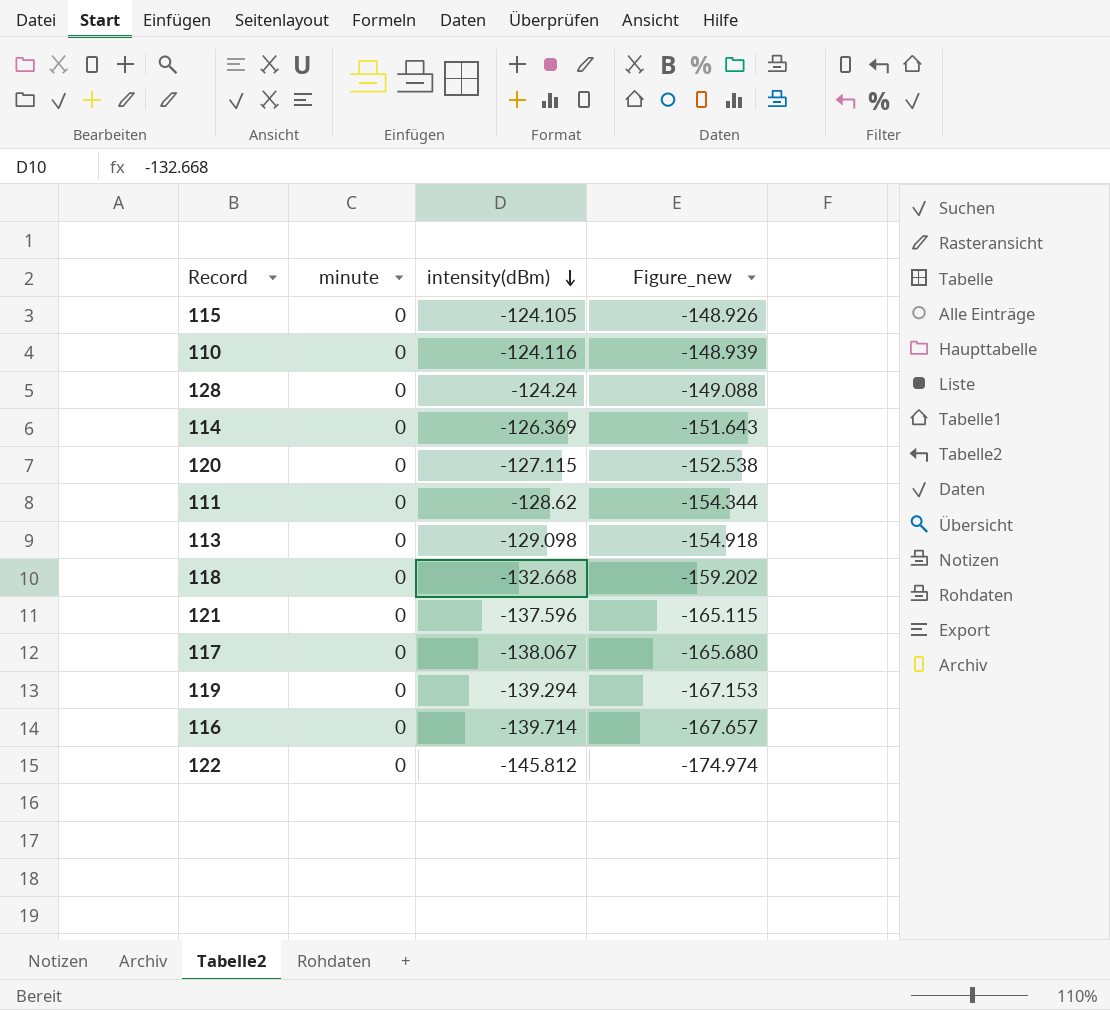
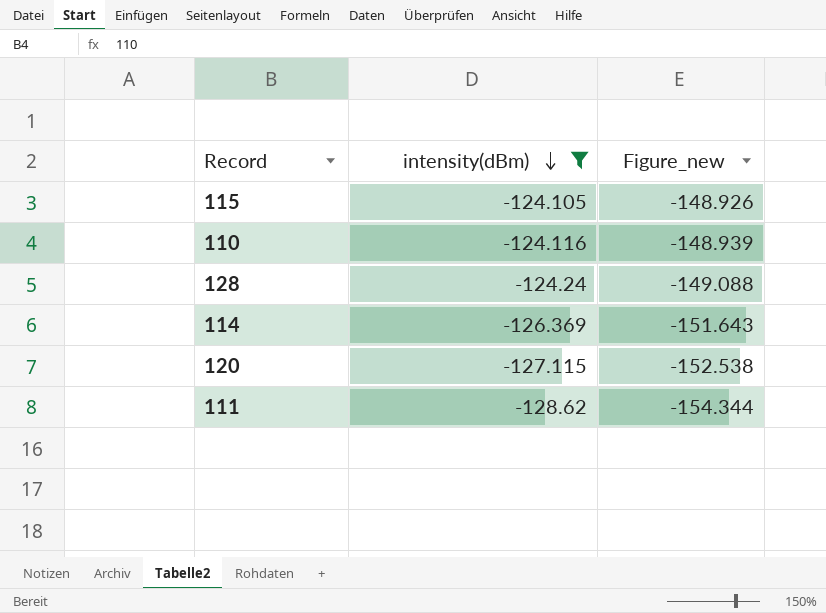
filter: none -> intensity(dBm) >= -128.62
column minute | position: 2 -> none

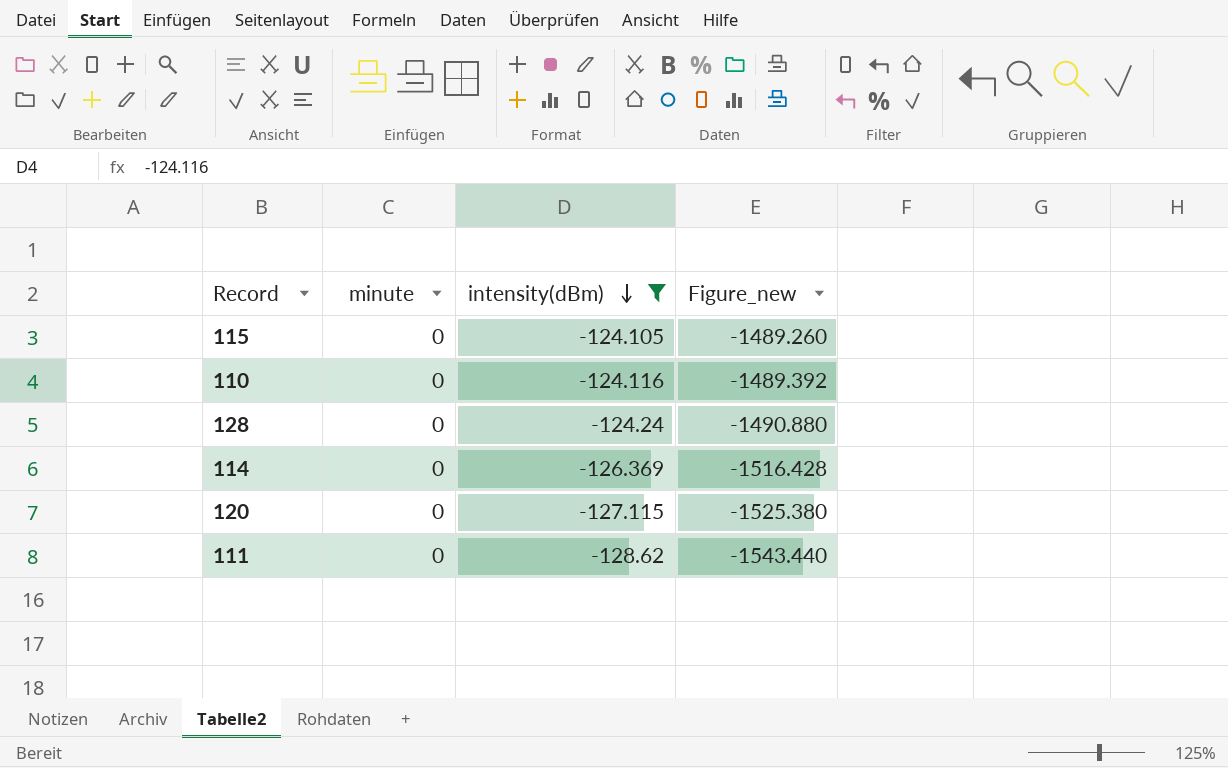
column minute | position: none -> 2
column Figure_new | formula: [intensity(dBm)] * 1.2 -> [intensity(dBm)] * 12

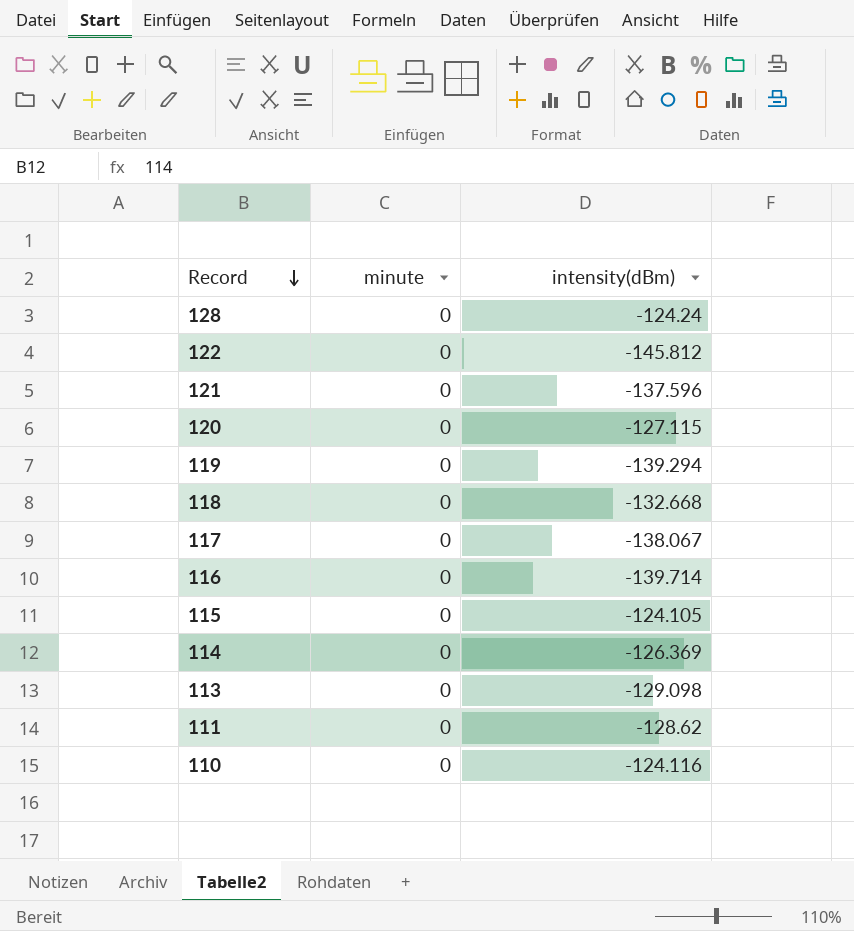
filter: intensity(dBm) >= -128.62 -> none
row order: intensity(dBm) descending -> Record descending
column Figure_new | formula: [intensity(dBm)] * 12 -> none

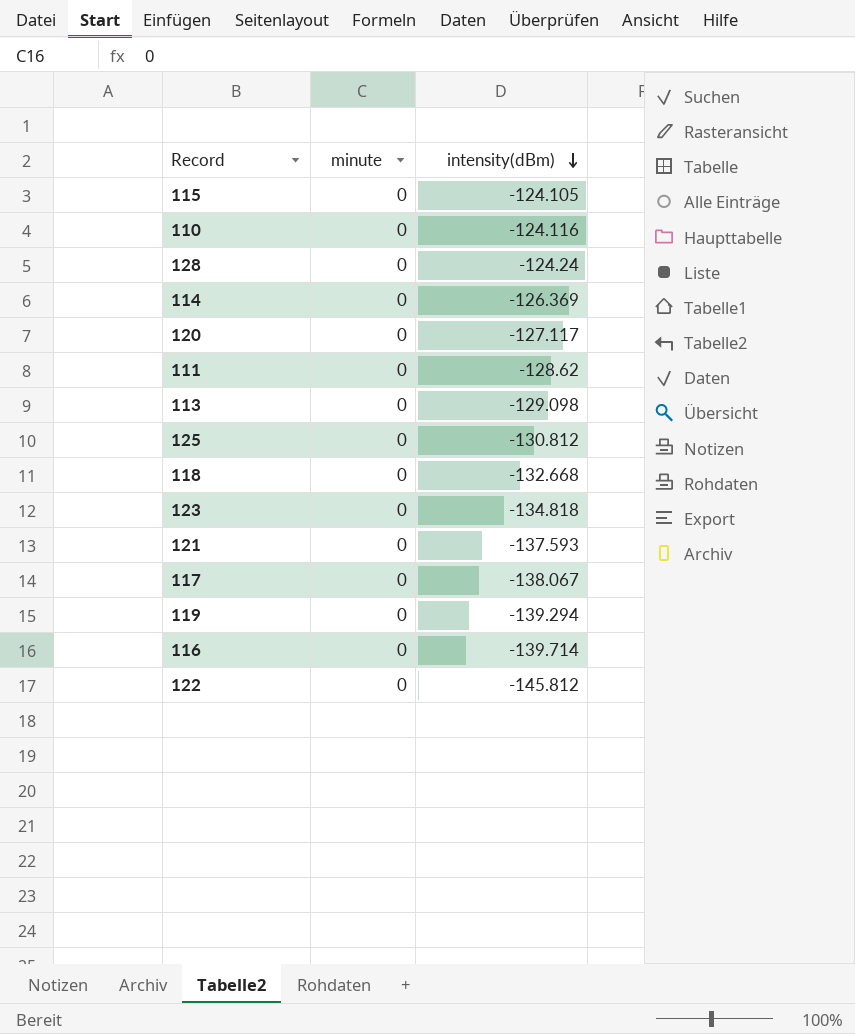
row order: Record descending -> intensity(dBm) descending
120 | intensity(dBm): -127.115 -> -127.117
row 125: none -> 0 | -130.812
row 123: none -> 0 | -134.818
121 | intensity(dBm): -137.596 -> -137.593

